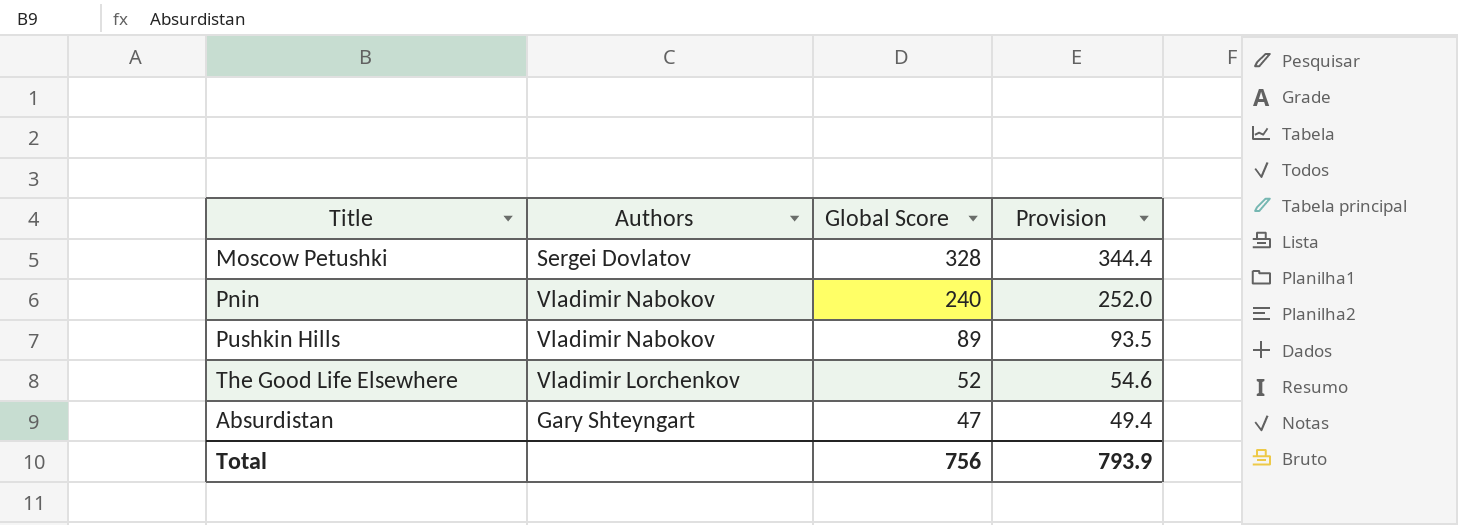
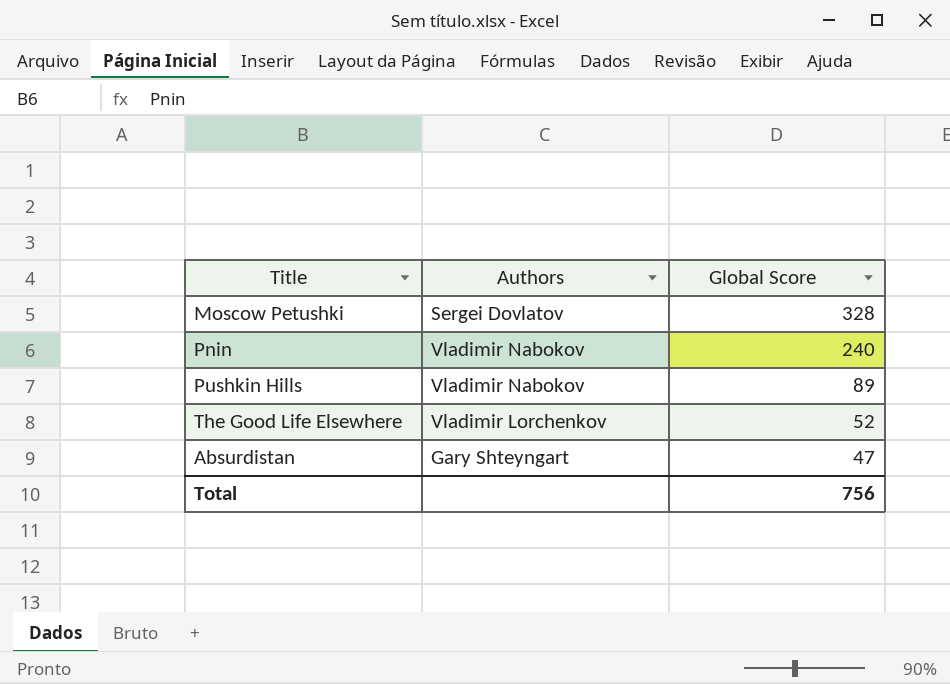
column Provision | formula: [Global Score] * 1.05 -> none

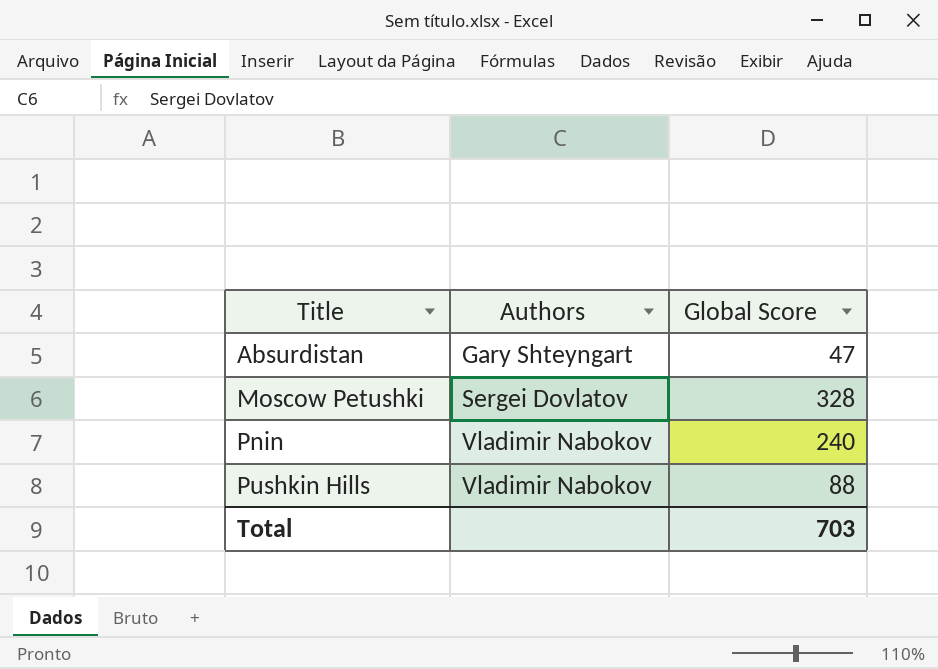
row order: Global Score descending -> Title ascending
row The Good Life Elsewhere: Vladimir Lorchenkov | 52 -> none
Pushkin Hills | Global Score: 89 -> 88
Total | Global Score: 756 -> 703

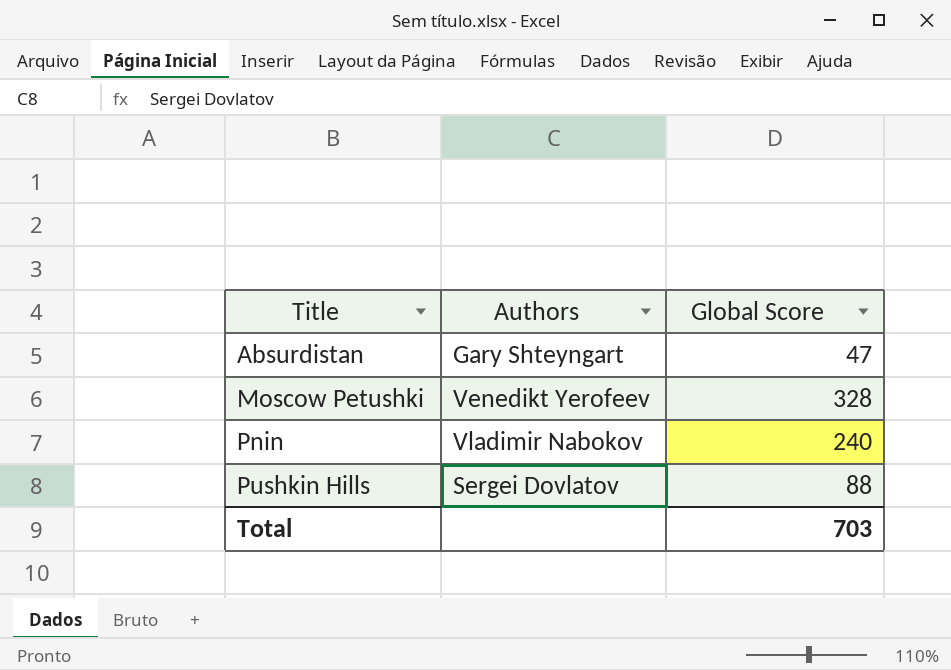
Moscow Petushki | Authors: Sergei Dovlatov -> Venedikt Yerofeev
Pushkin Hills | Authors: Vladimir Nabokov -> Sergei Dovlatov

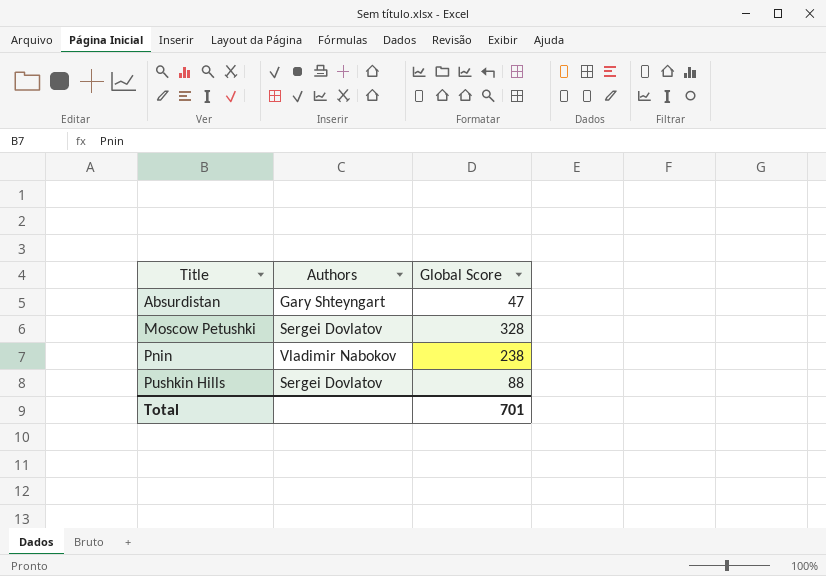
Moscow Petushki | Authors: Venedikt Yerofeev -> Sergei Dovlatov
Pnin | Global Score: 240 -> 238
Total | Global Score: 703 -> 701

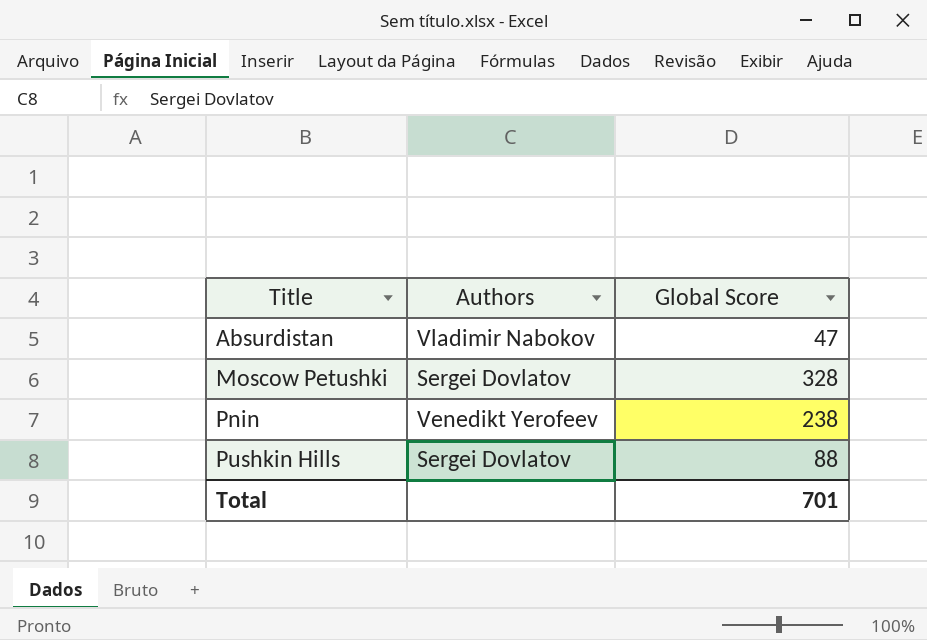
Absurdistan | Authors: Gary Shteyngart -> Vladimir Nabokov
Pnin | Authors: Vladimir Nabokov -> Venedikt Yerofeev

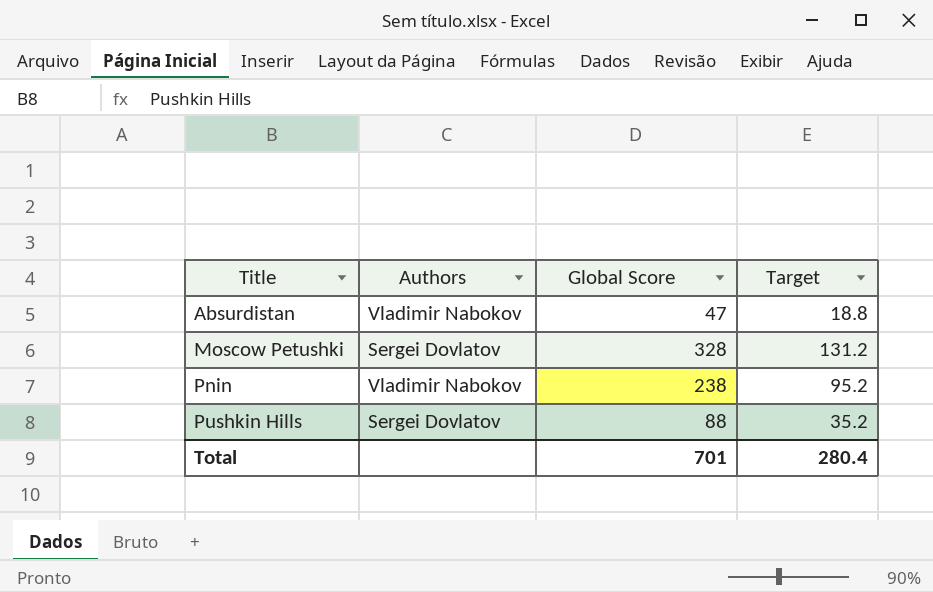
column Target | formula: none -> [Global Score] * 0.4
Pnin | Authors: Venedikt Yerofeev -> Vladimir Nabokov

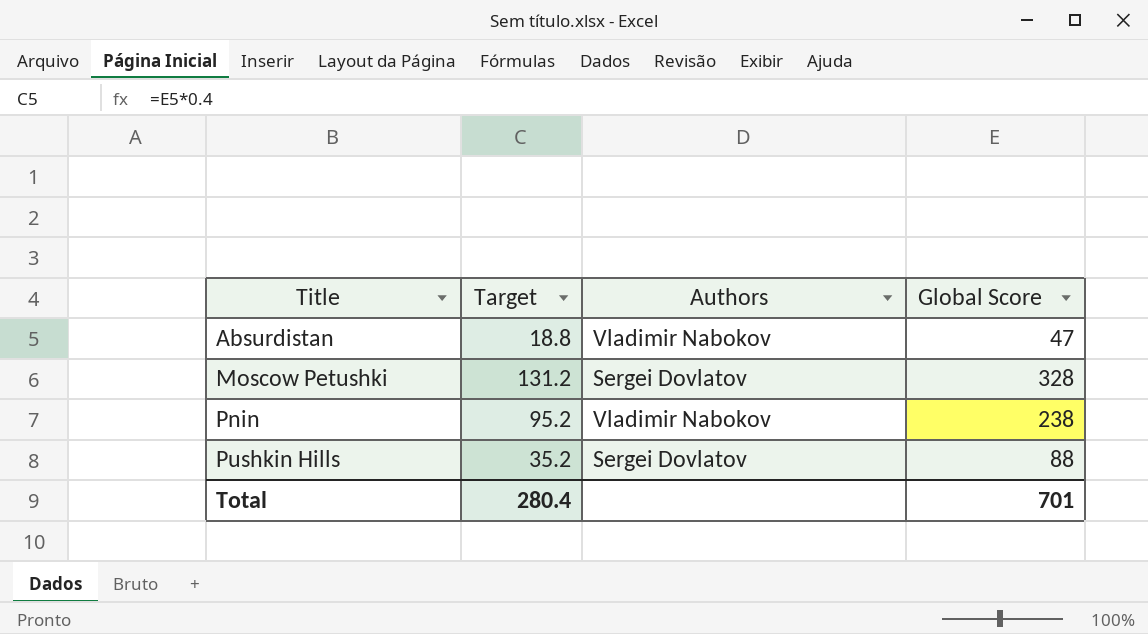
column Target | position: 4 -> 2

